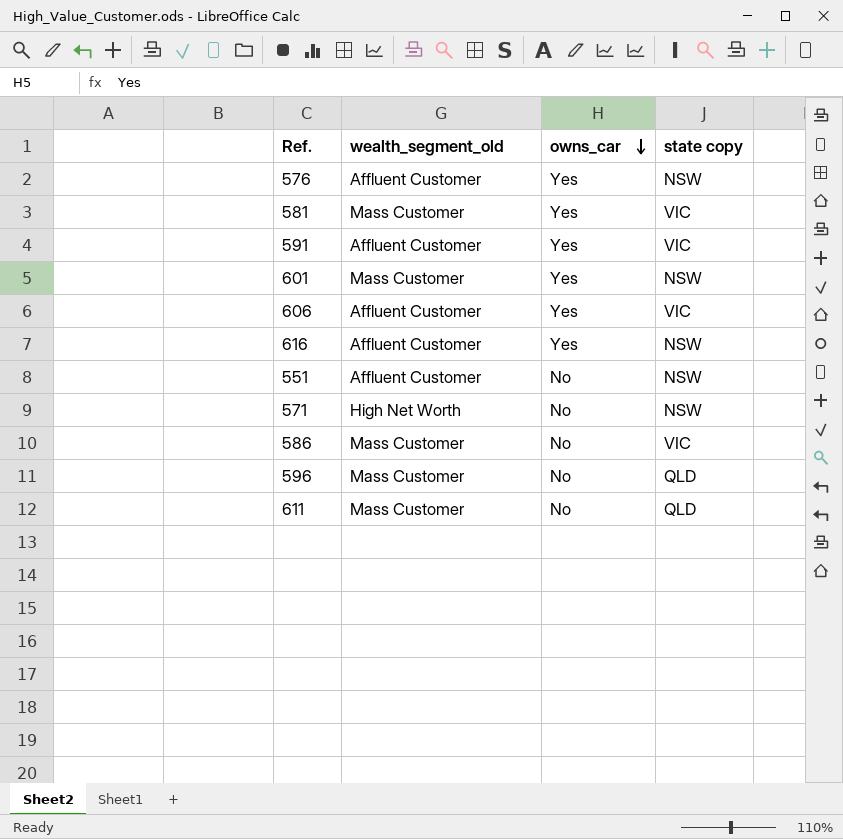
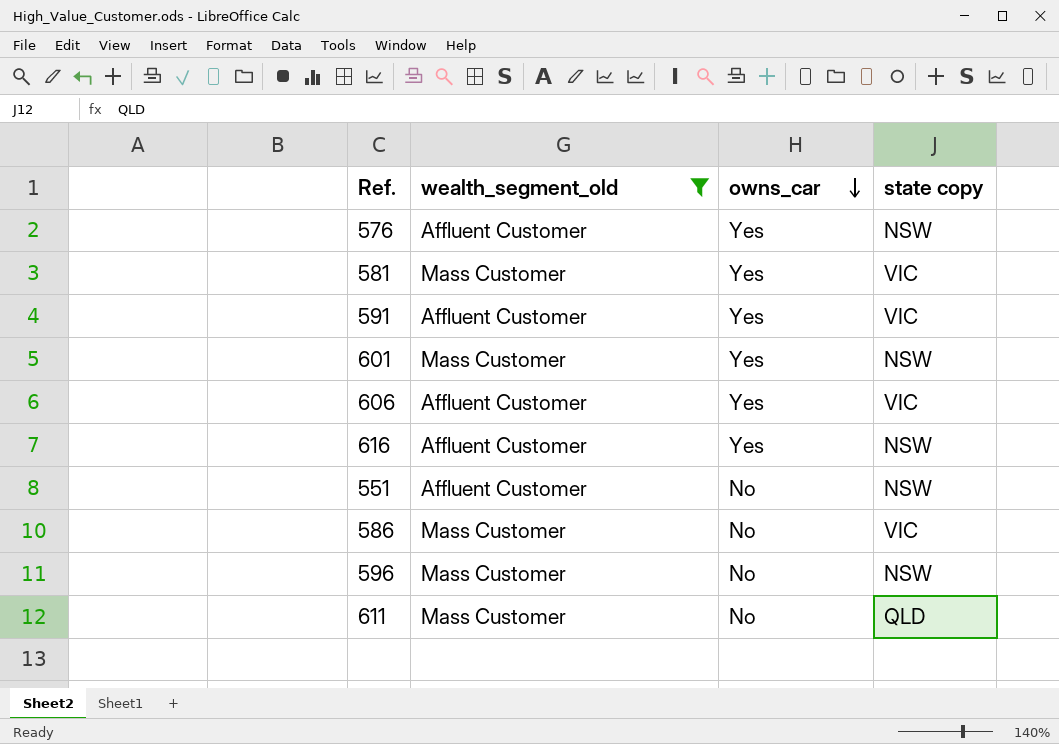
filter: none -> wealth_segment_old != High Net Worth
596 | state copy: QLD -> NSW

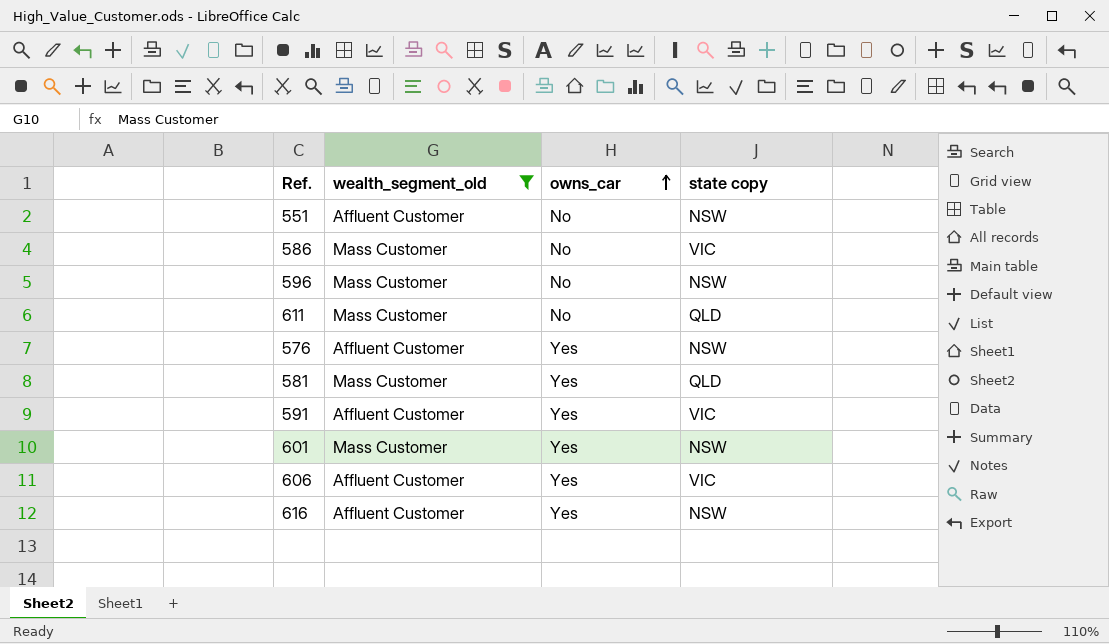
row order: owns_car descending -> owns_car ascending
581 | state copy: VIC -> QLD

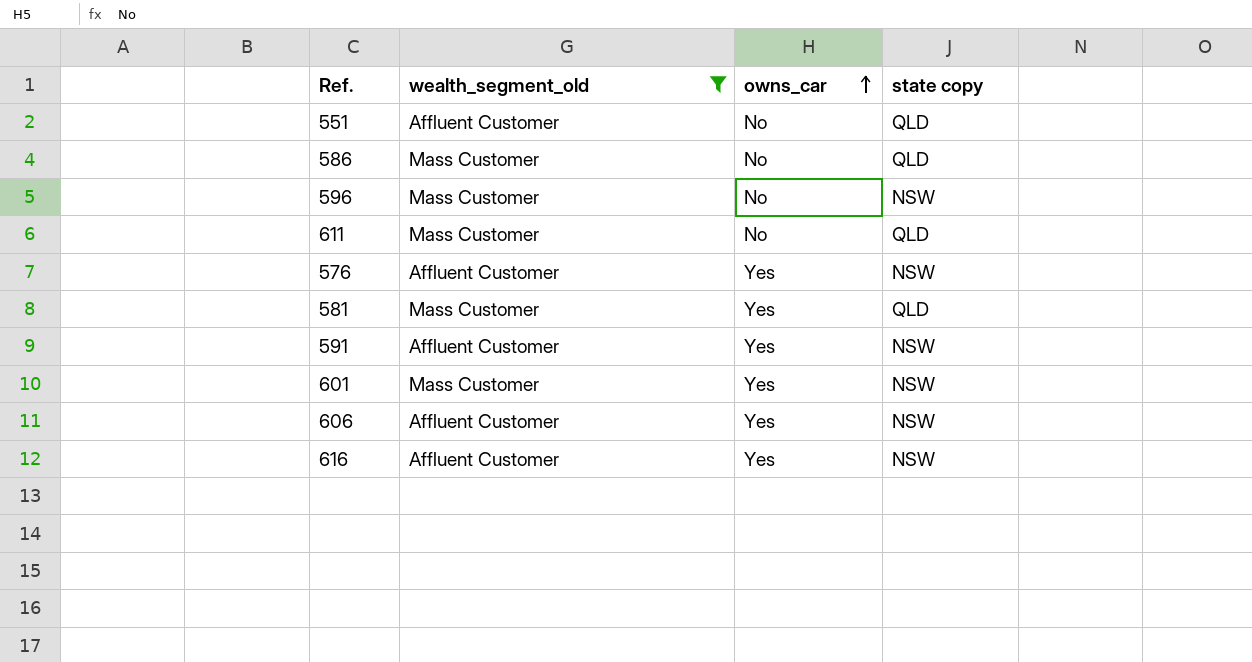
551 | state copy: NSW -> QLD
586 | state copy: VIC -> QLD
591 | state copy: VIC -> NSW
606 | state copy: VIC -> NSW

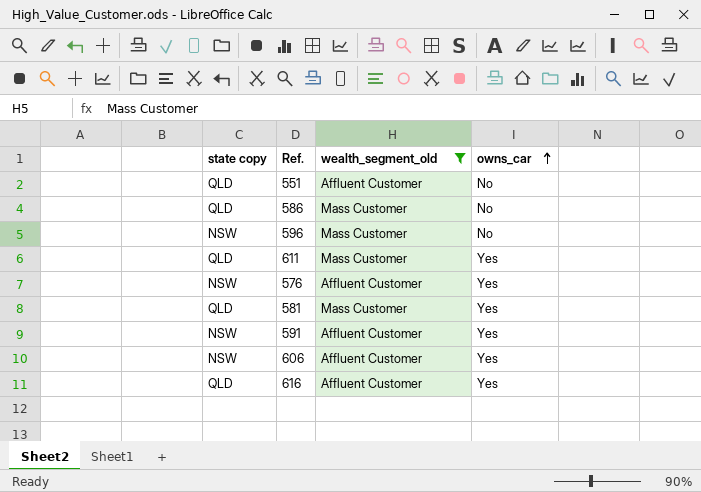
column state copy | position: 4 -> 1
row 601: Mass Customer | Yes | NSW -> none
611 | owns_car: No -> Yes
616 | state copy: NSW -> QLD

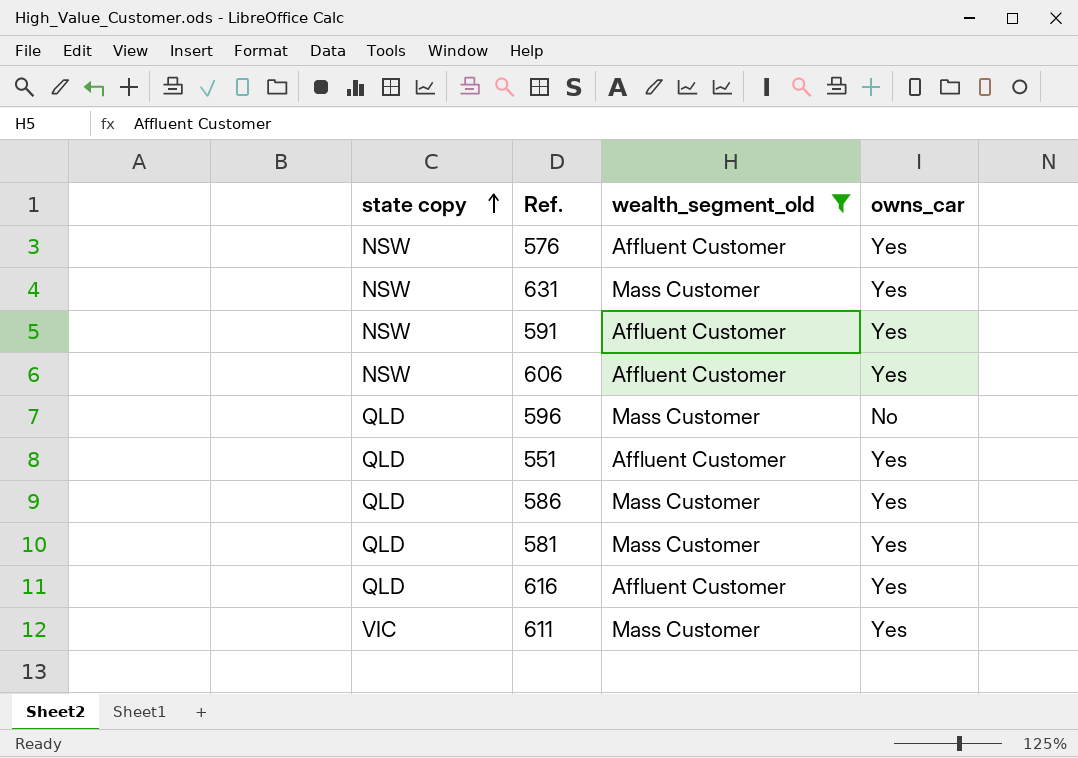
row order: owns_car ascending -> state copy ascending
row 631: none -> NSW | Mass Customer | Yes
596 | state copy: NSW -> QLD
551 | owns_car: No -> Yes
586 | owns_car: No -> Yes
611 | state copy: QLD -> VIC

